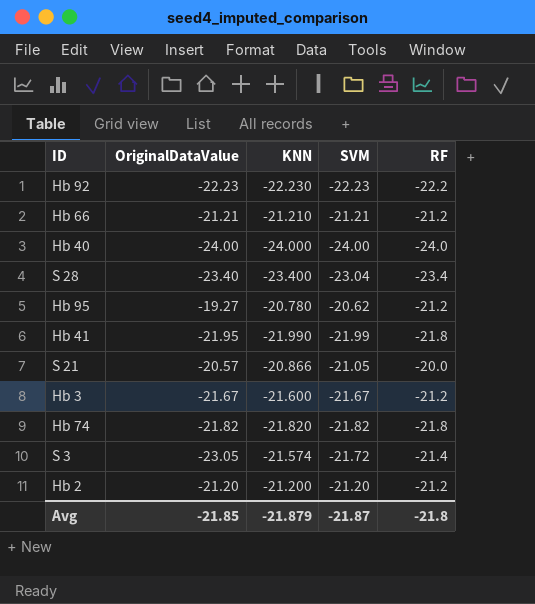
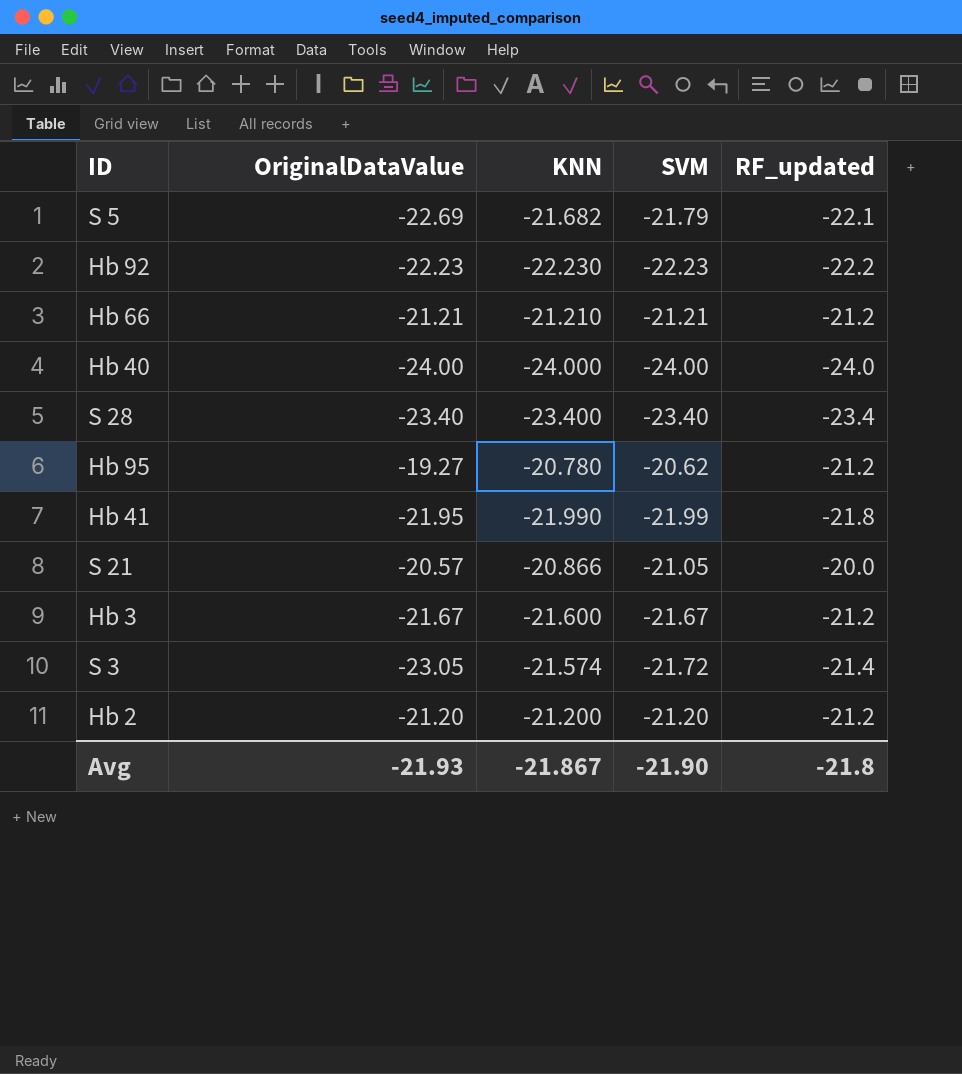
column name: RF -> RF_updated
row Hb 74: -21.82 | -21.820 | -21.82 | -21.8 -> none
row S 5: none -> -22.69 | -21.682 | -21.79 | -22.1
S 28 | SVM: -23.04 -> -23.40
Avg | OriginalDataValue: -21.85 -> -21.93
Avg | KNN: -21.879 -> -21.867
Avg | SVM: -21.87 -> -21.90

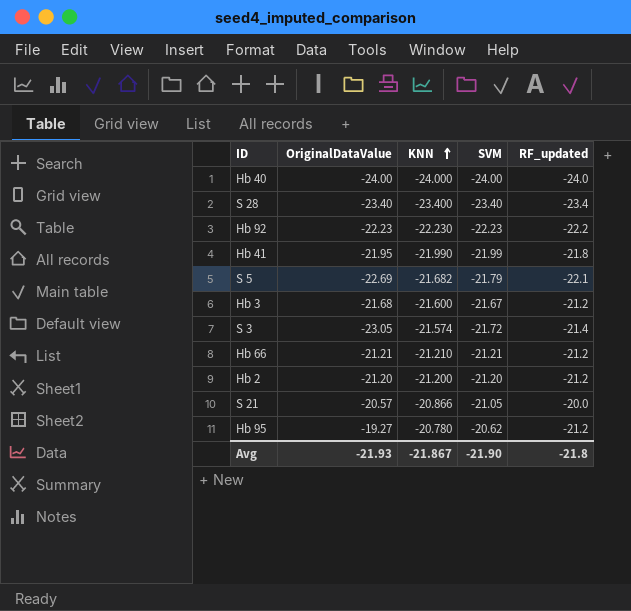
row order: none -> KNN ascending
Hb 3 | OriginalDataValue: -21.67 -> -21.68

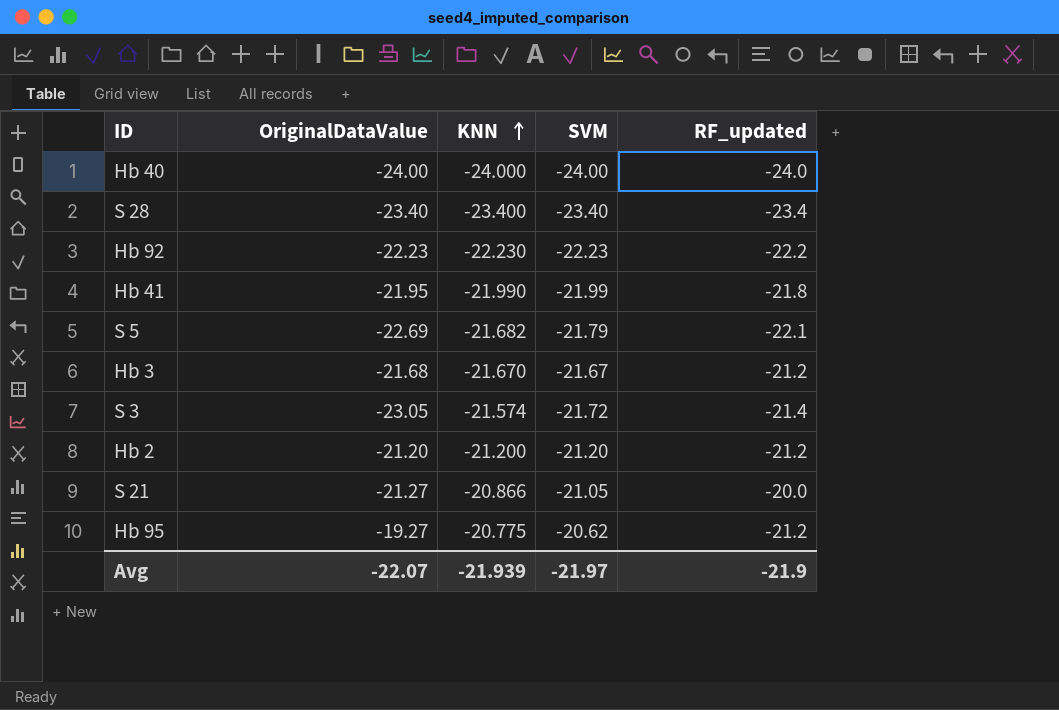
row Hb 66: -21.21 | -21.210 | -21.21 | -21.2 -> none
Hb 3 | KNN: -21.600 -> -21.670
S 21 | OriginalDataValue: -20.57 -> -21.27
Hb 95 | KNN: -20.780 -> -20.775
Avg | OriginalDataValue: -21.93 -> -22.07
Avg | KNN: -21.867 -> -21.939
Avg | SVM: -21.90 -> -21.97
Avg | RF_updated: -21.8 -> -21.9

